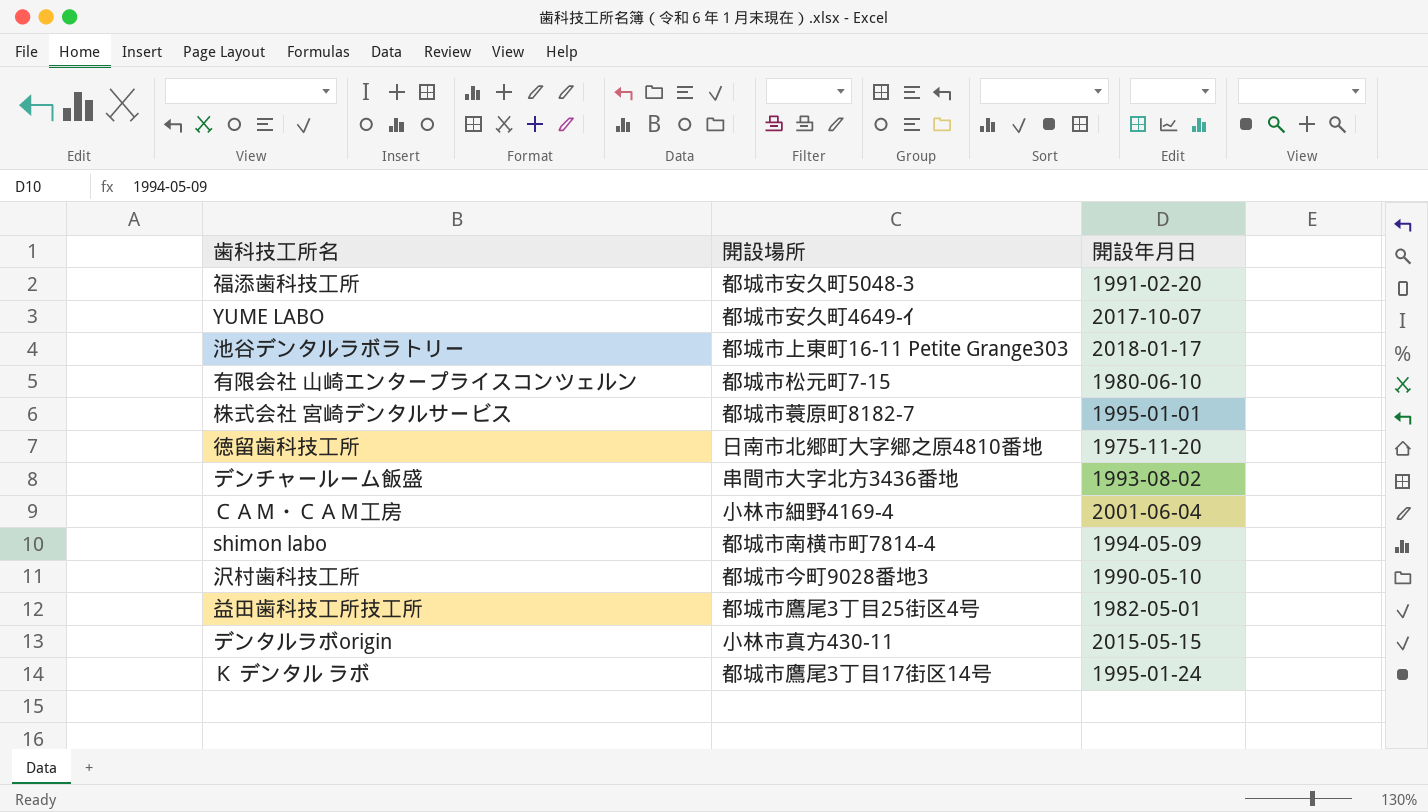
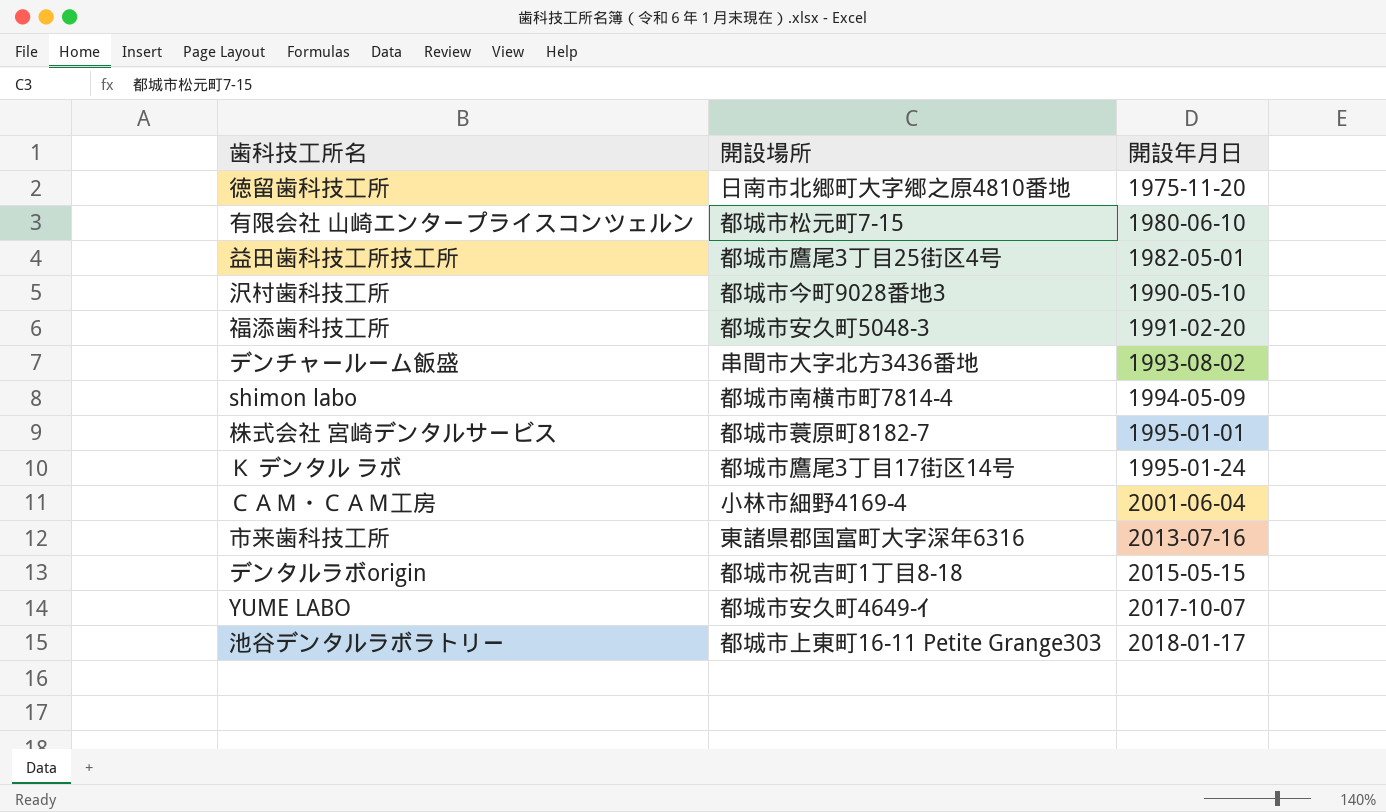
row order: none -> 開設年月日 ascending
row 市来歯科技工所: none -> 東諸県郡国富町大字深年6316 | 2013-07-16
デンタルラボorigin | 開設場所: 小林市真方430-11 -> 都城市祝吉町1丁目8-18

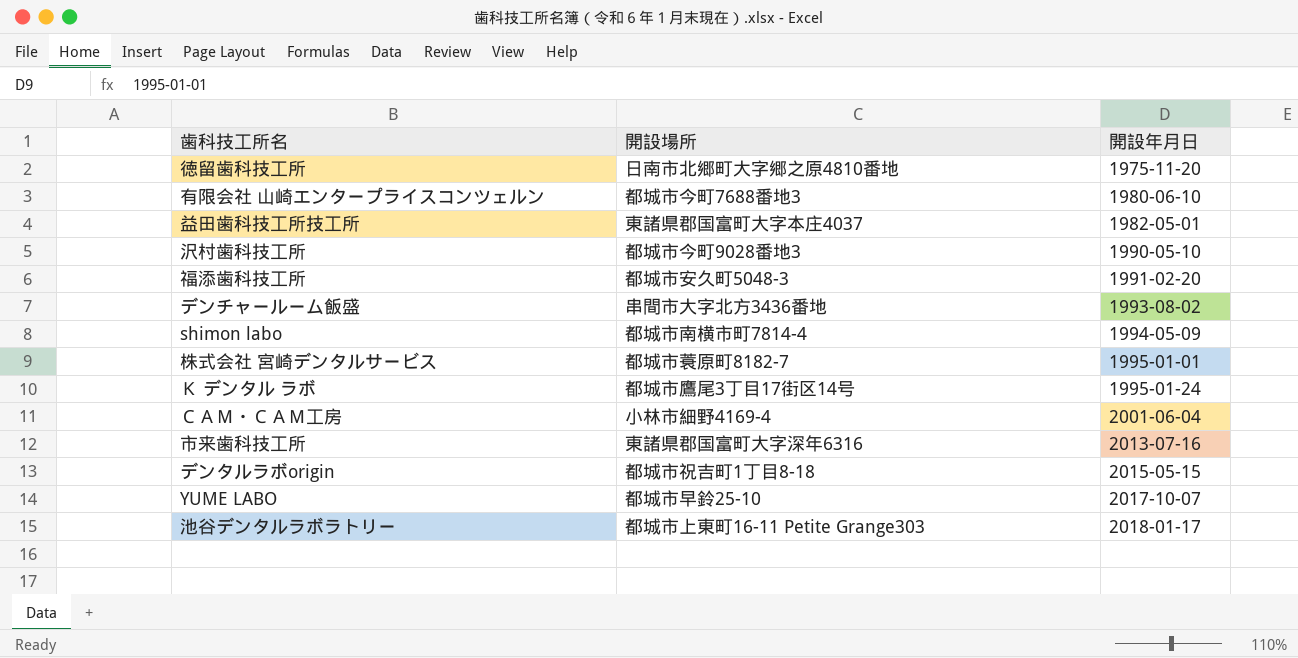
有限会社 山崎エンタープライスコンツェルン | 開設場所: 都城市松元町7-15 -> 都城市今町7688番地3
益田歯科技工所技工所 | 開設場所: 都城市鷹尾3丁目25街区4号 -> 東諸県郡国富町大字本庄4037
YUME LABO | 開設場所: 都城市安久町4649-ｲ -> 都城市早鈴25-10

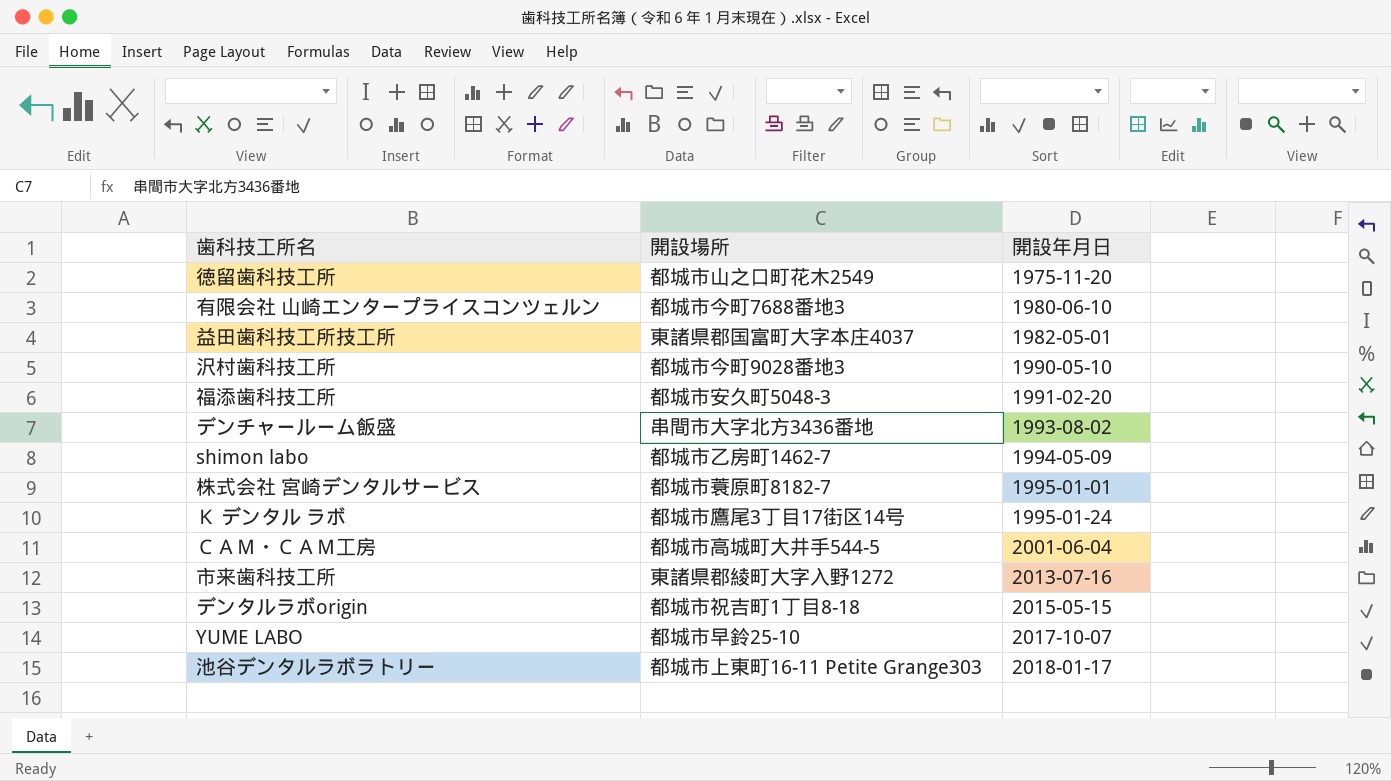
徳留歯科技工所 | 開設場所: 日南市北郷町大字郷之原4810番地 -> 都城市山之口町花木2549
shimon labo | 開設場所: 都城市南横市町7814-4 -> 都城市乙房町1462-7
ＣＡＭ・ＣＡＭ工房 | 開設場所: 小林市細野4169-4 -> 都城市高城町大井手544-5
市来歯科技工所 | 開設場所: 東諸県郡国富町大字深年6316 -> 東諸県郡綾町大字入野1272

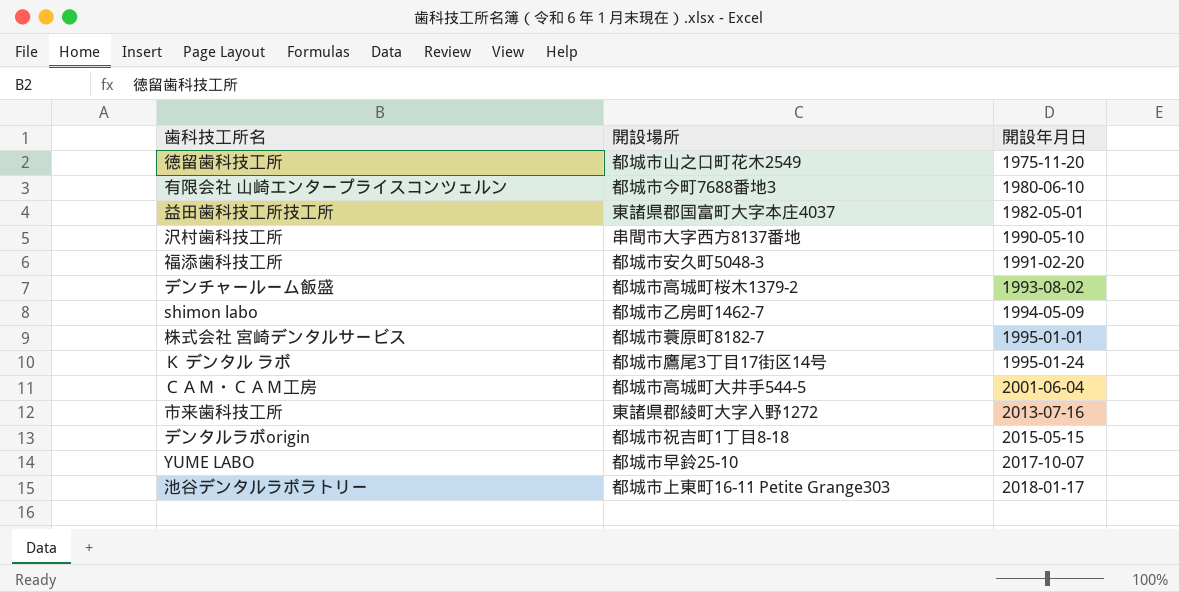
沢村歯科技工所 | 開設場所: 都城市今町9028番地3 -> 串間市大字西方8137番地
デンチャールーム飯盛 | 開設場所: 串間市大字北方3436番地 -> 都城市高城町桜木1379-2

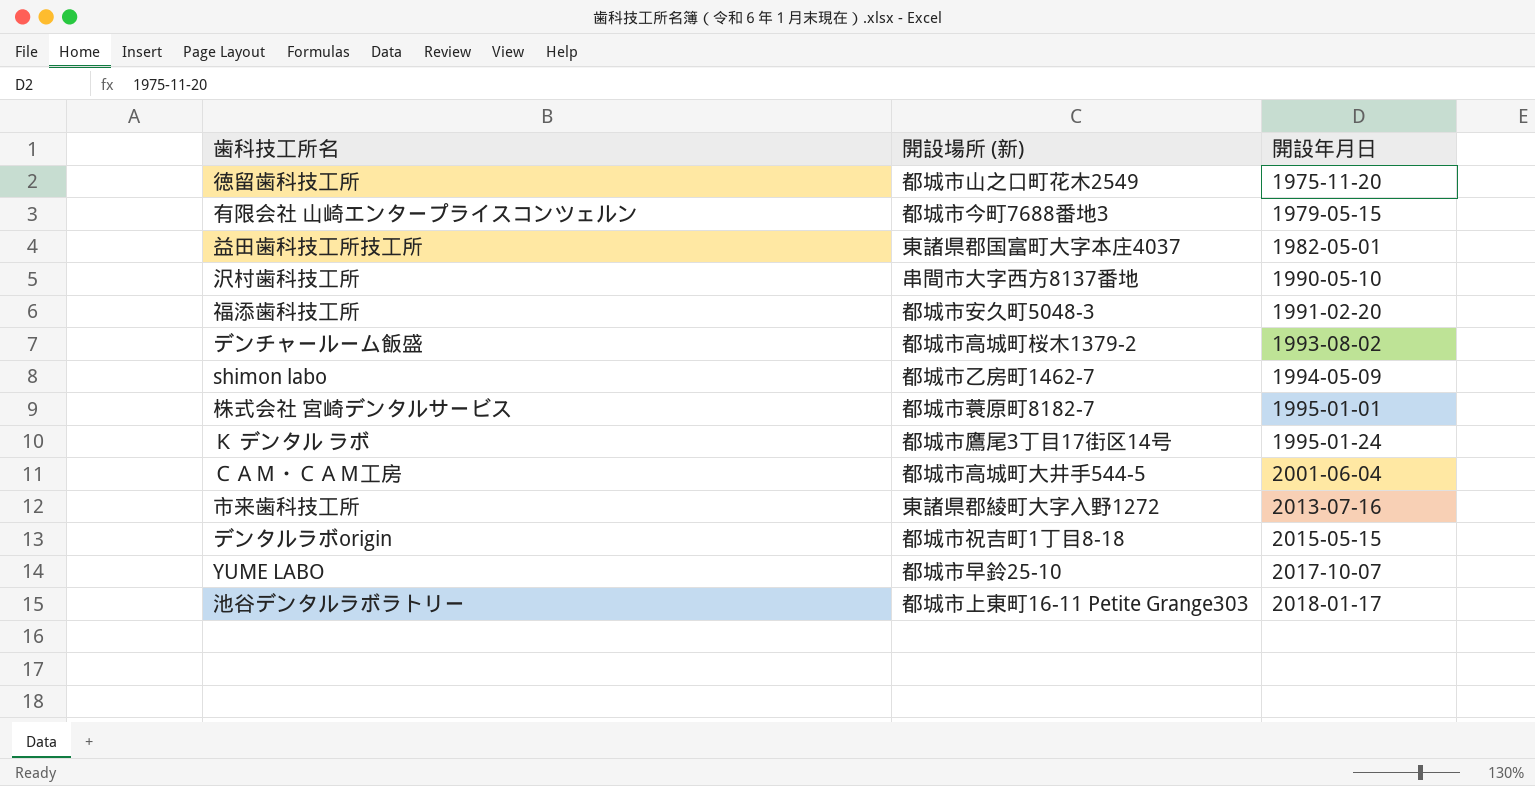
column name: 開設場所 -> 開設場所 (新)
有限会社 山崎エンタープライスコンツェルン | 開設年月日: 1980-06-10 -> 1979-05-15

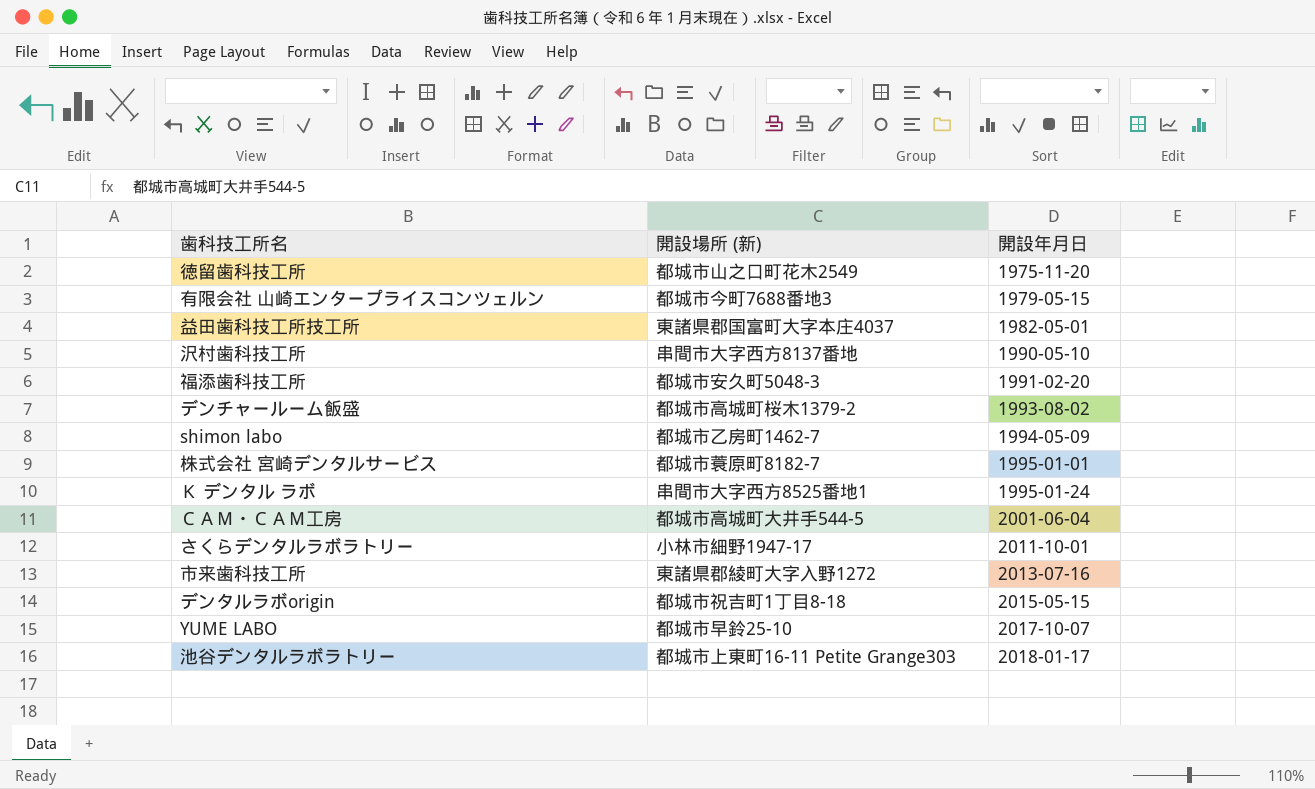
Ｋ デンタル ラボ | 開設場所 (新): 都城市鷹尾3丁目17街区14号 -> 串間市大字西方8525番地1
row さくらデンタルラボラトリー: none -> 小林市細野1947-17 | 2011-10-01

